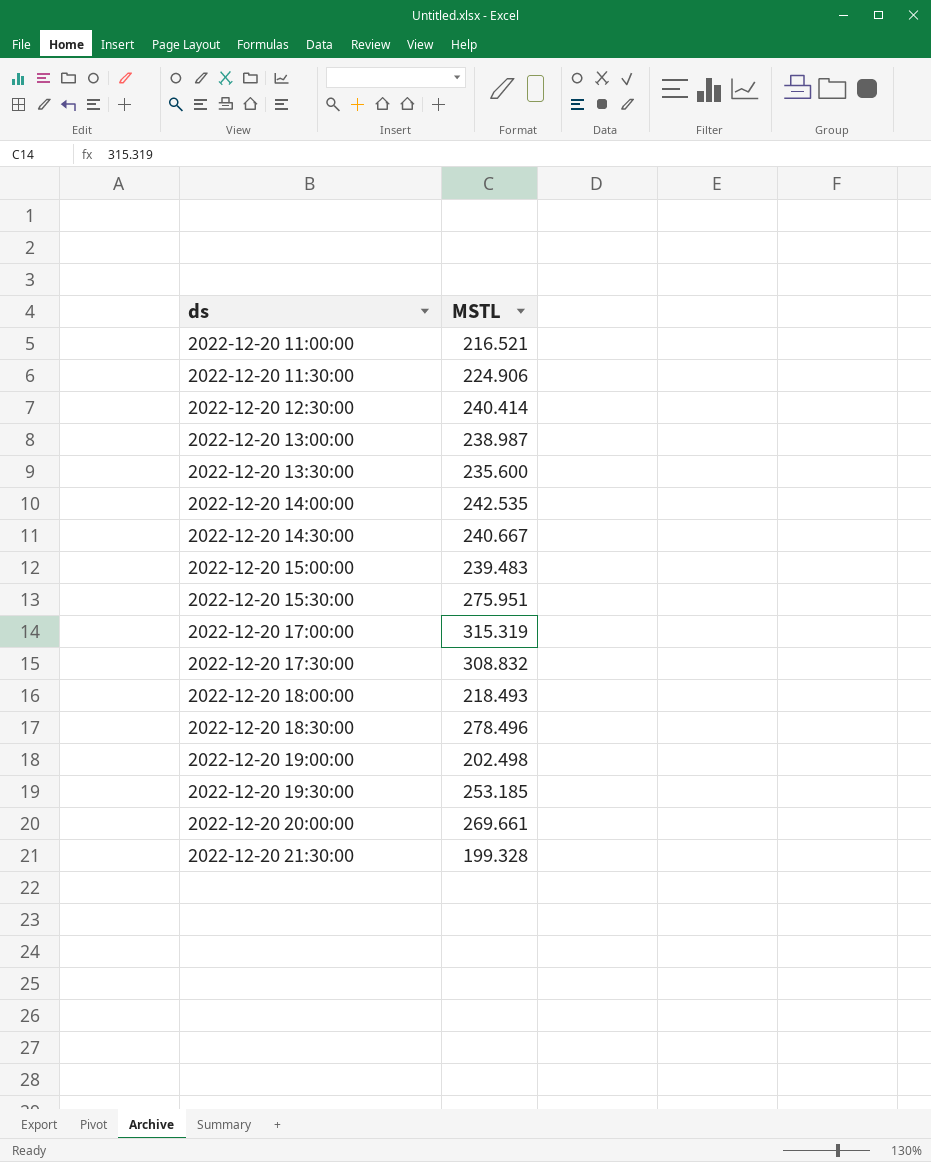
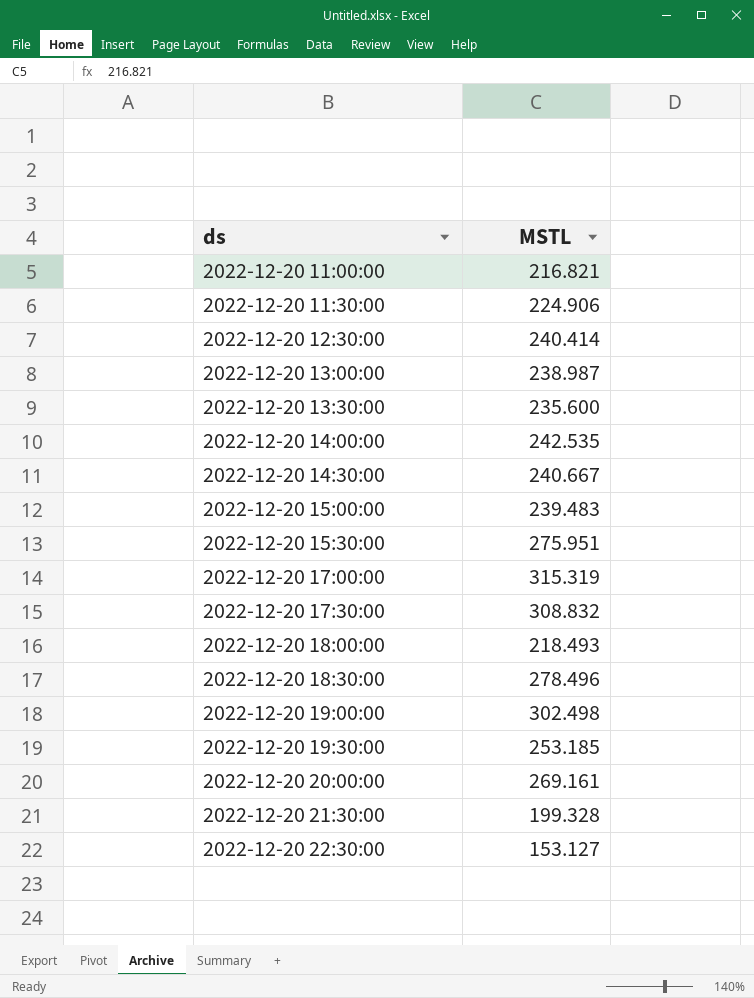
2022-12-20 11:00:00 | MSTL: 216.521 -> 216.821
2022-12-20 19:00:00 | MSTL: 202.498 -> 302.498
2022-12-20 20:00:00 | MSTL: 269.661 -> 269.161
row 2022-12-20 22:30:00: none -> 153.127

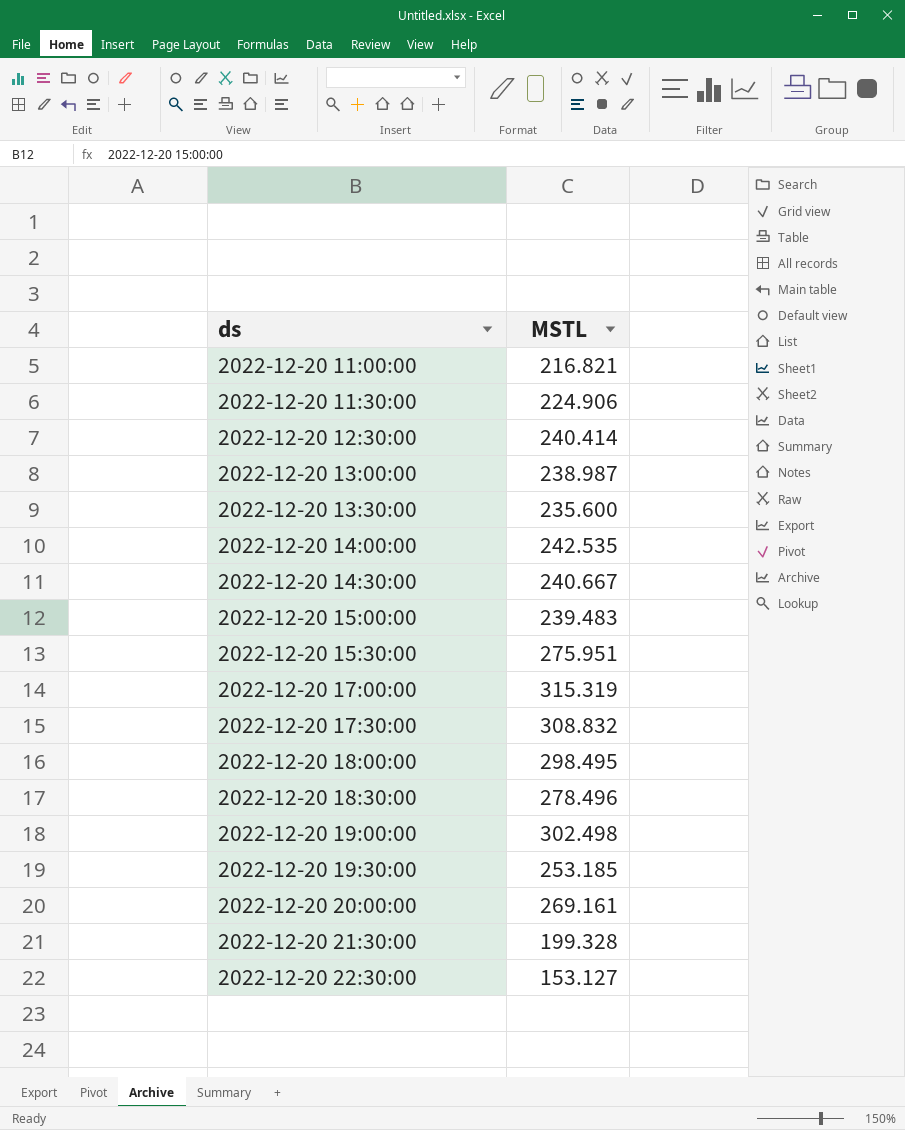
2022-12-20 18:00:00 | MSTL: 218.493 -> 298.495

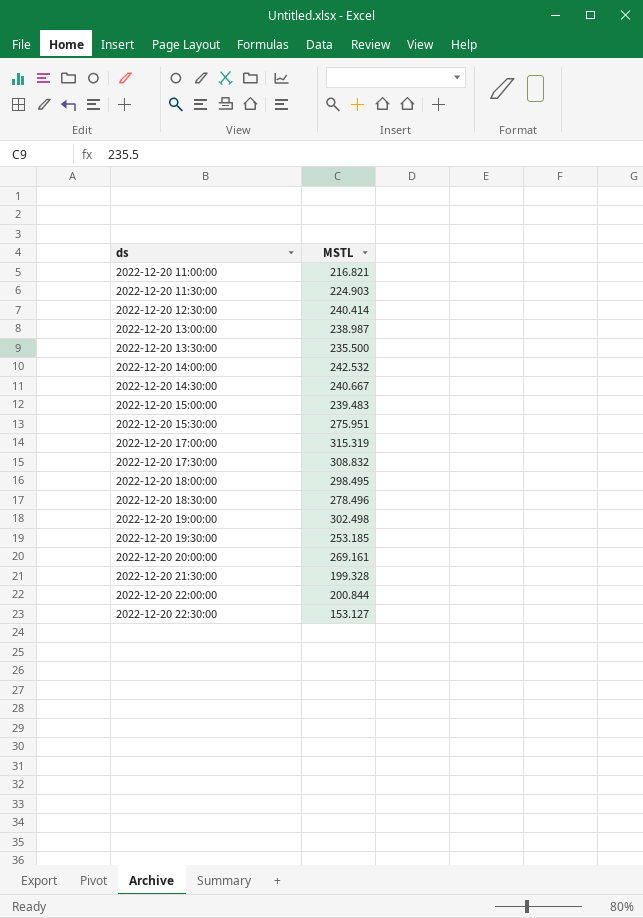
2022-12-20 11:30:00 | MSTL: 224.906 -> 224.903
2022-12-20 13:30:00 | MSTL: 235.600 -> 235.500
2022-12-20 14:00:00 | MSTL: 242.535 -> 242.532
row 2022-12-20 22:00:00: none -> 200.844

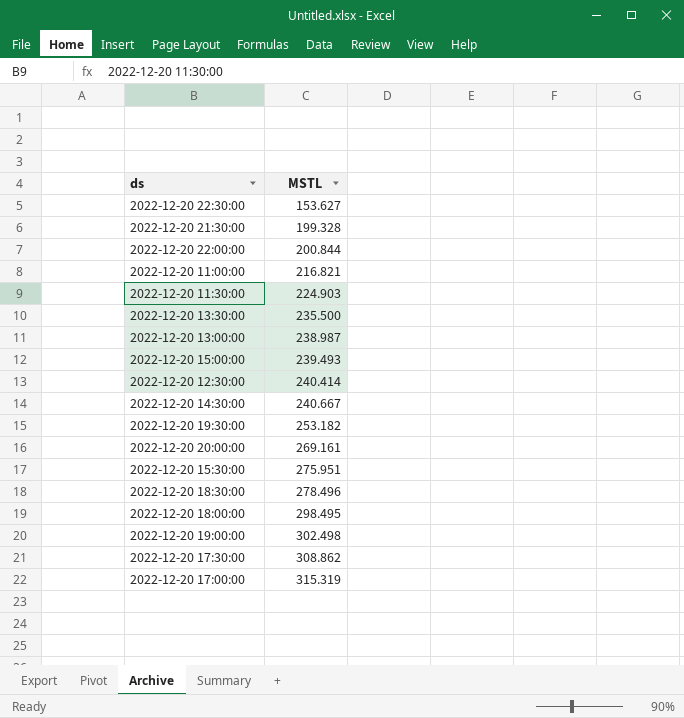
row order: ds ascending -> MSTL ascending
row 2022-12-20 14:00:00: 242.532 -> none
2022-12-20 22:30:00 | MSTL: 153.127 -> 153.627
2022-12-20 15:00:00 | MSTL: 239.483 -> 239.493
2022-12-20 19:30:00 | MSTL: 253.185 -> 253.182
2022-12-20 17:30:00 | MSTL: 308.832 -> 308.862

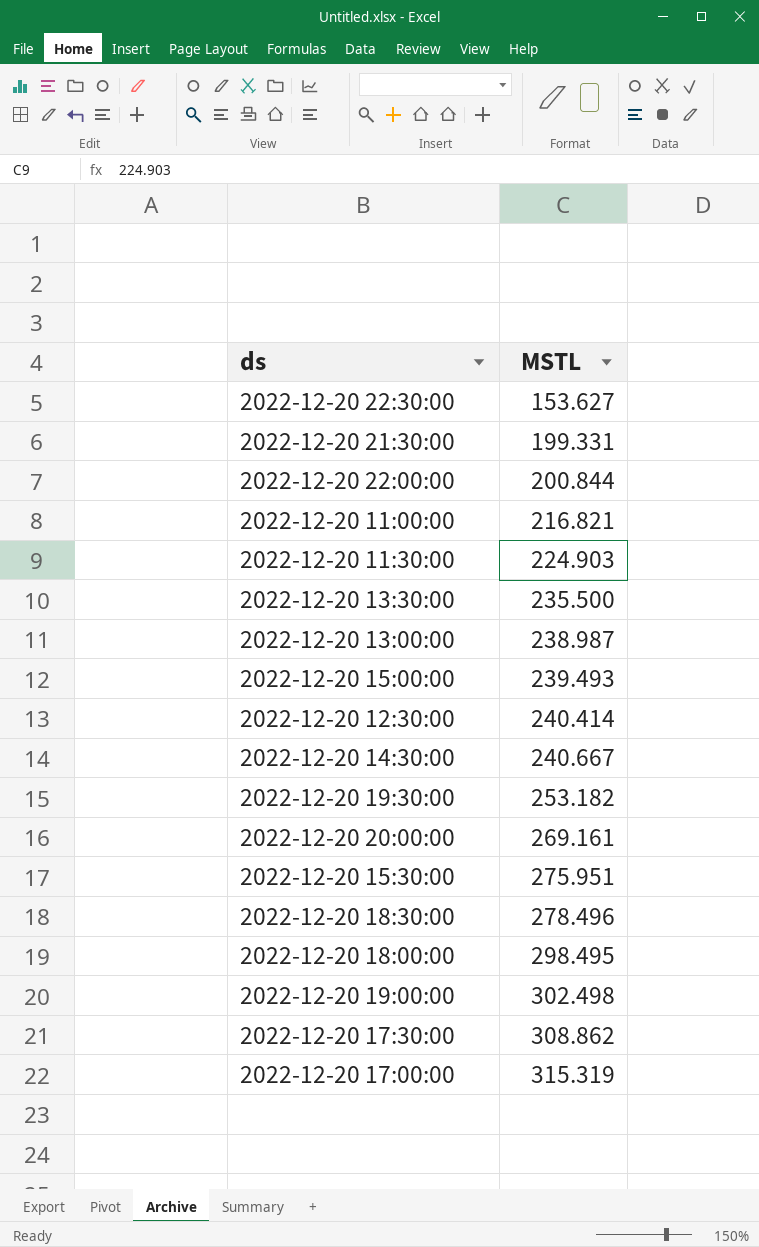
2022-12-20 21:30:00 | MSTL: 199.328 -> 199.331

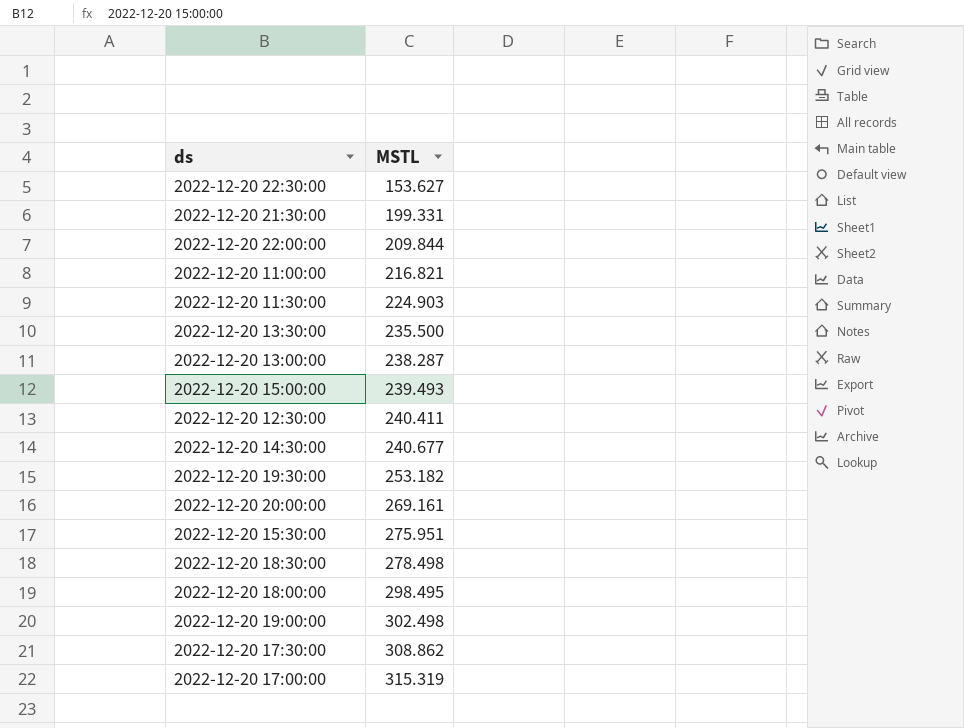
2022-12-20 22:00:00 | MSTL: 200.844 -> 209.844
2022-12-20 13:00:00 | MSTL: 238.987 -> 238.287
2022-12-20 12:30:00 | MSTL: 240.414 -> 240.411
2022-12-20 14:30:00 | MSTL: 240.667 -> 240.677
2022-12-20 18:30:00 | MSTL: 278.496 -> 278.498

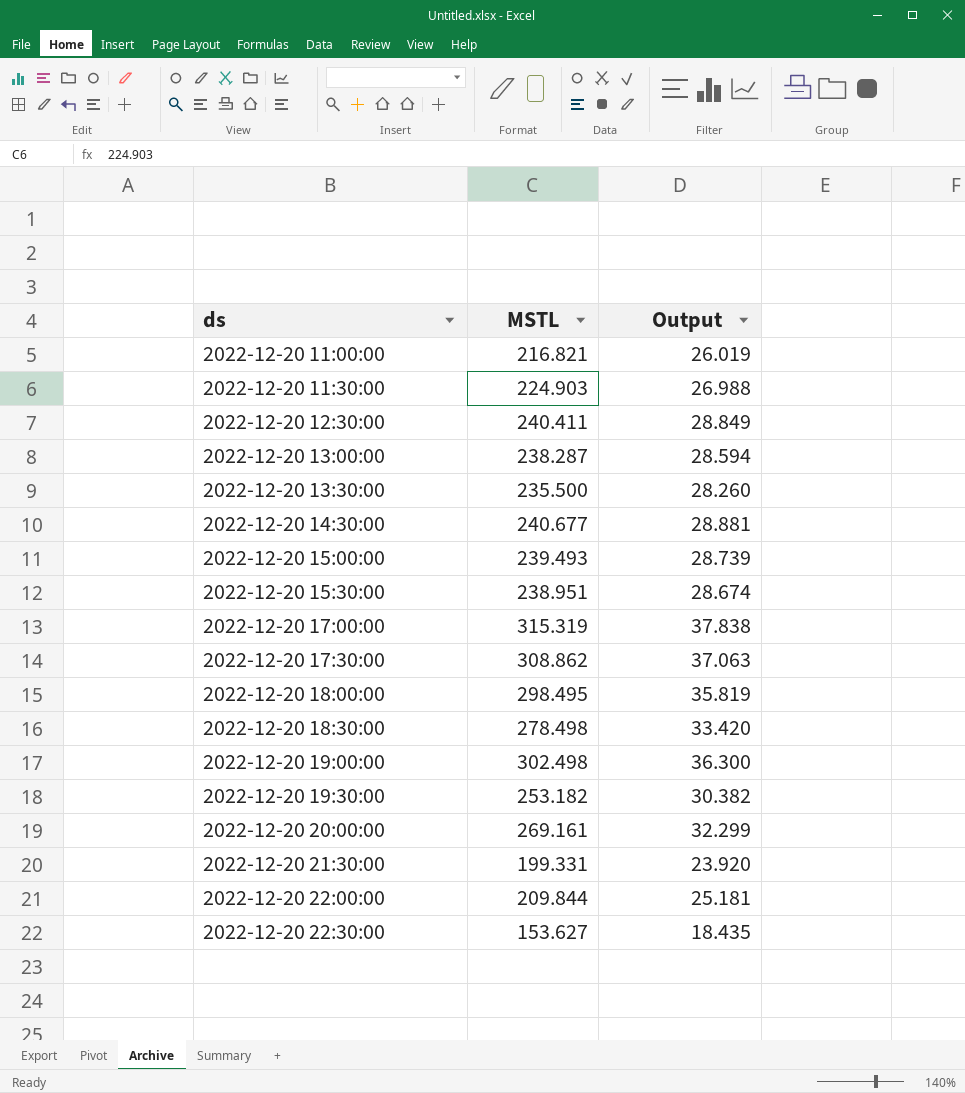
row order: MSTL ascending -> ds ascending
column Output | formula: none -> [MSTL] * 0.12
2022-12-20 15:30:00 | MSTL: 275.951 -> 238.951

